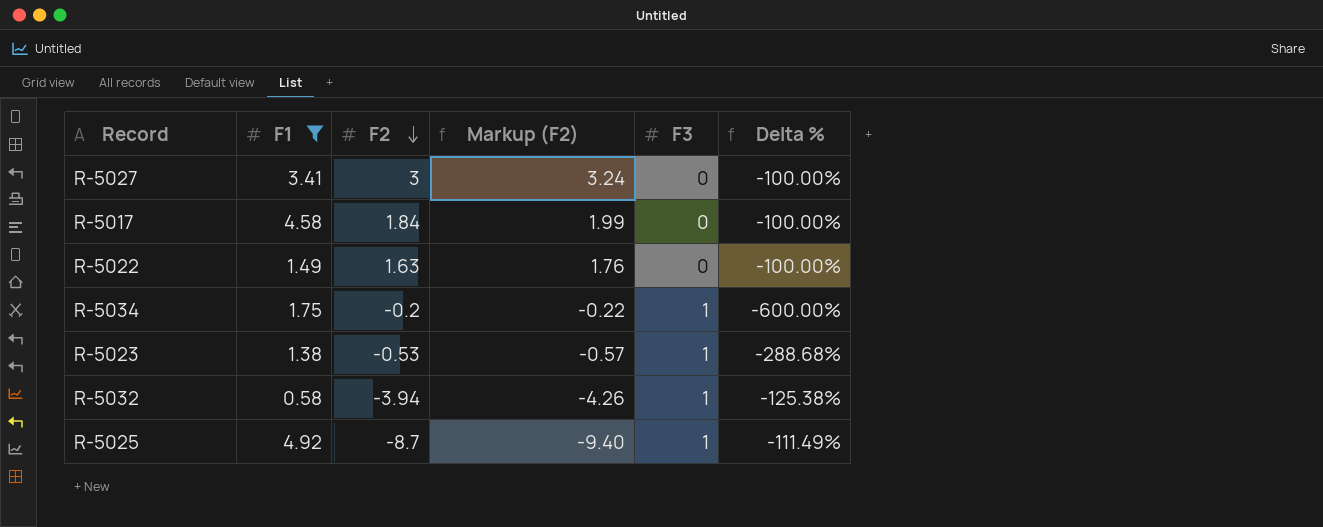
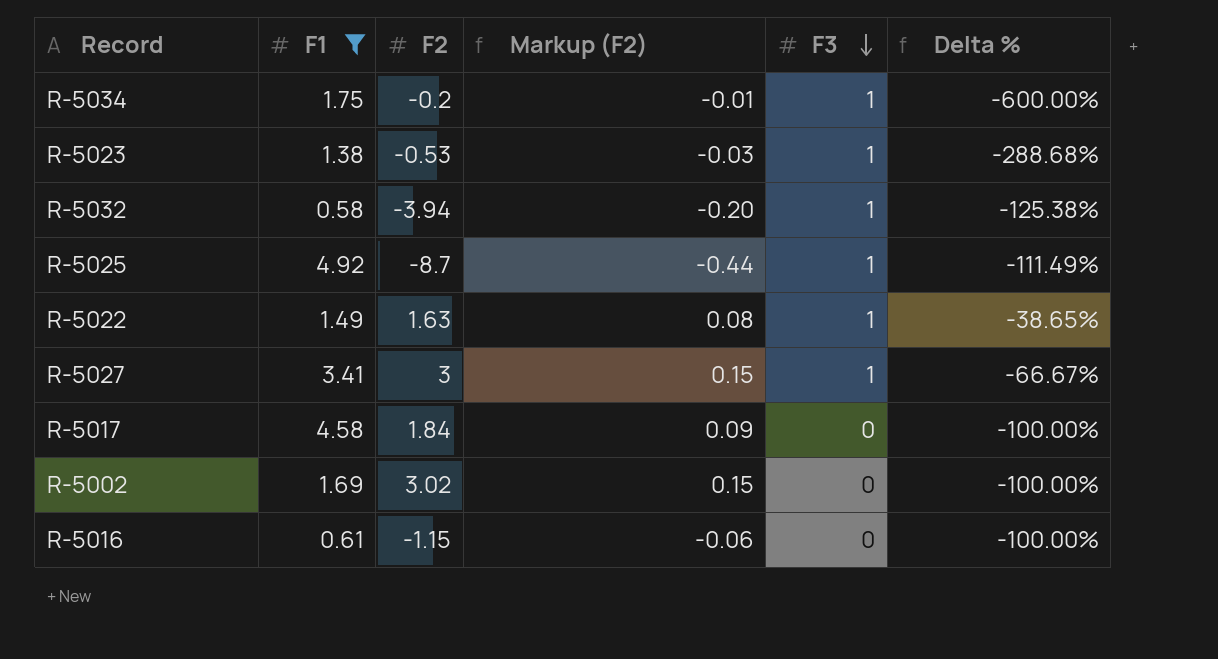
row order: F2 descending -> F3 descending
column Markup (F2) | formula: [F2] * 1.08 -> [F2] * 0.05
R-5022 | F3: 0 -> 1
R-5022 | Delta %: -100.00% -> -38.65%
R-5027 | F3: 0 -> 1
R-5027 | Delta %: -100.00% -> -66.67%
row R-5002: none -> 1.69 | 3.02 | 0.15 | 0 | -100.00%
row R-5016: none -> 0.61 | -1.15 | -0.06 | 0 | -100.00%

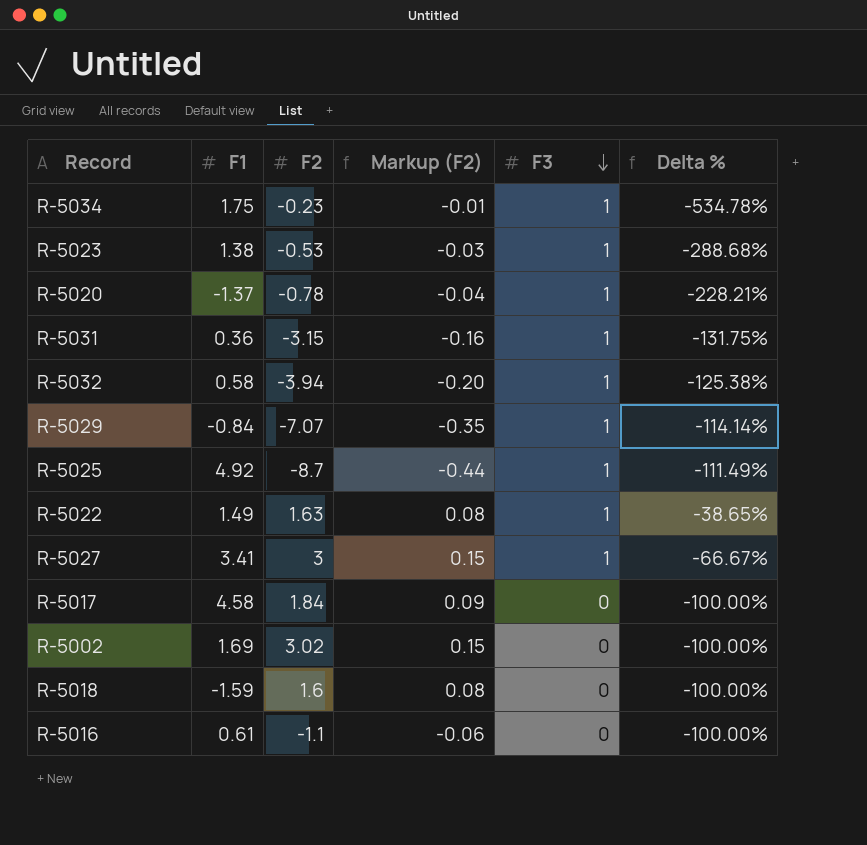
filter: F1 >= 0.58 -> none
R-5034 | F2: -0.2 -> -0.23
R-5034 | Delta %: -600.00% -> -534.78%
R-5016 | F2: -1.15 -> -1.1

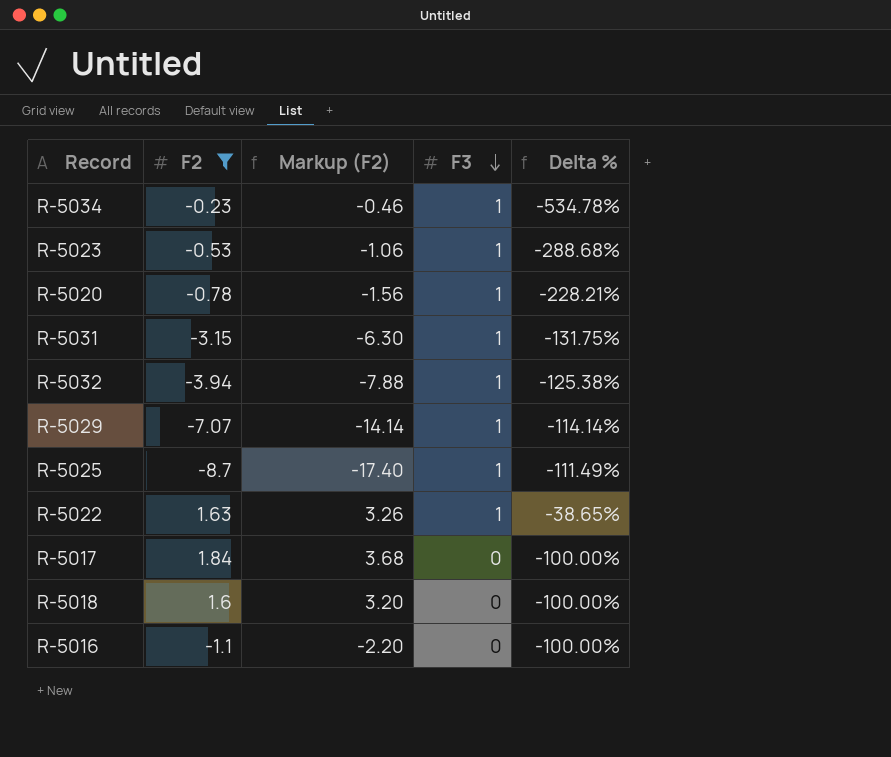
filter: none -> F2 <= 1.84
column F1 | position: 2 -> none
column Markup (F2) | formula: [F2] * 0.05 -> [F2] * 2

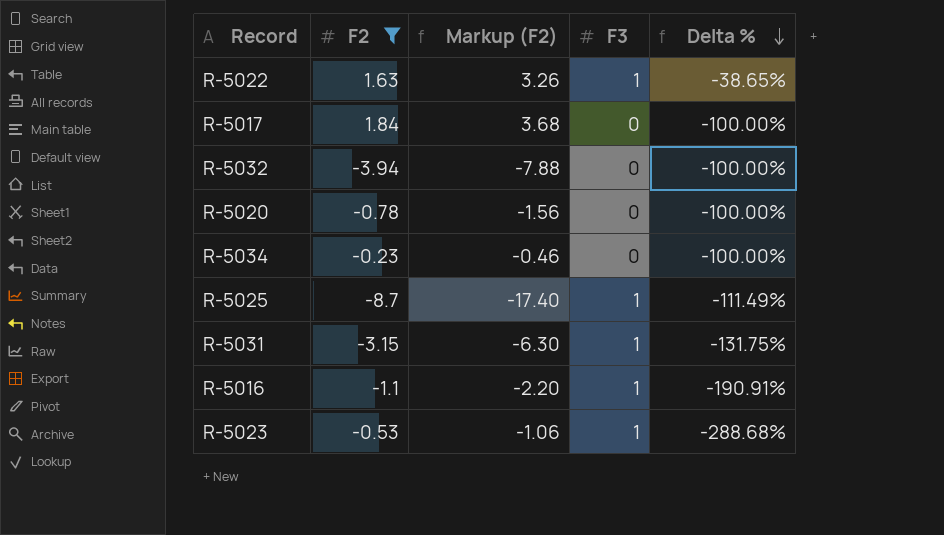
row order: F3 descending -> Delta % descending
row R-5029: -7.07 | -14.14 | 1 | -114.14% -> none
row R-5018: 1.6 | 3.20 | 0 | -100.00% -> none
R-5032 | F3: 1 -> 0
R-5032 | Delta %: -125.38% -> -100.00%
R-5020 | F3: 1 -> 0
R-5020 | Delta %: -228.21% -> -100.00%
R-5034 | F3: 1 -> 0
R-5034 | Delta %: -534.78% -> -100.00%
R-5016 | F3: 0 -> 1
R-5016 | Delta %: -100.00% -> -190.91%

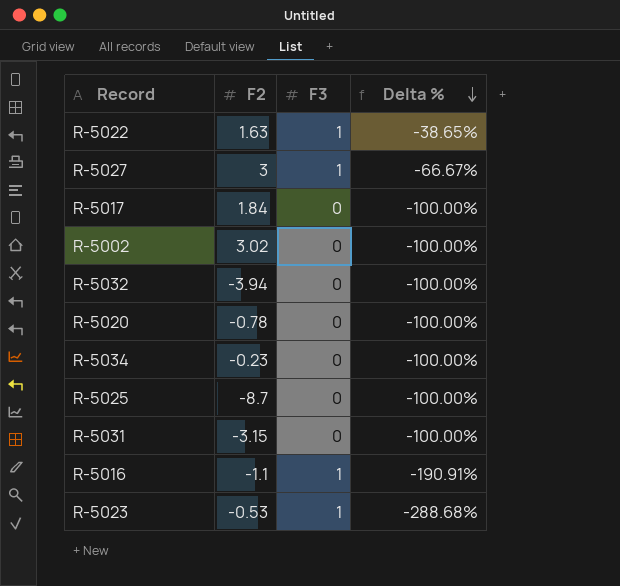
filter: F2 <= 1.84 -> none
column Markup (F2) | formula: [F2] * 2 -> none
R-5025 | F3: 1 -> 0
R-5025 | Delta %: -111.49% -> -100.00%
R-5031 | F3: 1 -> 0
R-5031 | Delta %: -131.75% -> -100.00%

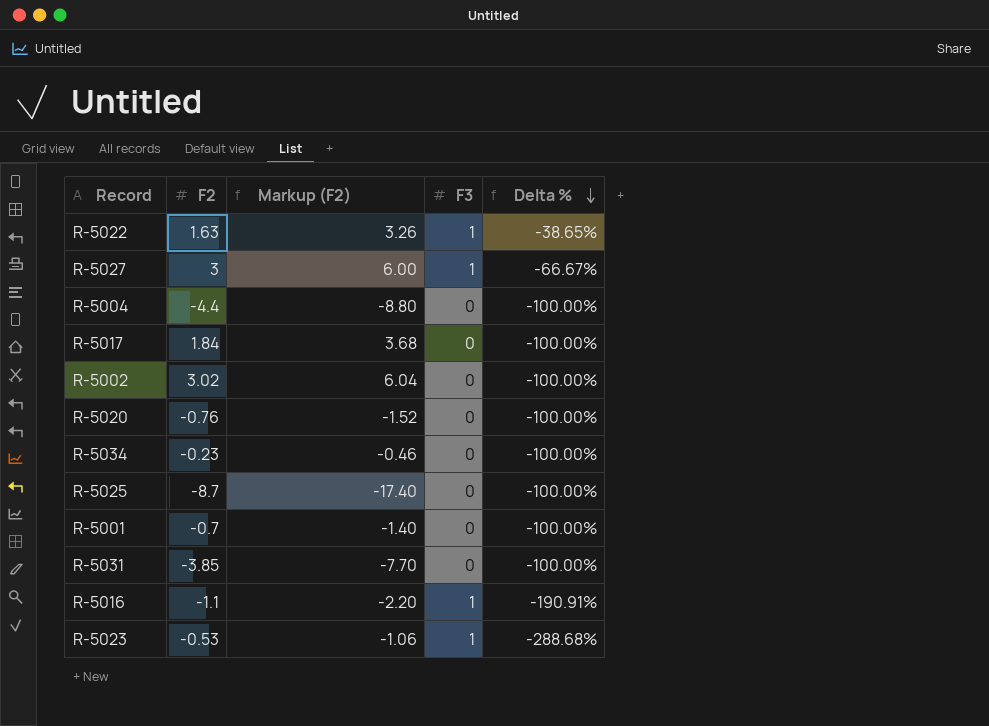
column Markup (F2) | formula: none -> [F2] * 2
row R-5032: -3.94 | 0 | -100.00% -> none
row R-5004: none -> -4.4 | -8.80 | 0 | -100.00%
R-5020 | F2: -0.78 -> -0.76
row R-5001: none -> -0.7 | -1.40 | 0 | -100.00%
R-5031 | F2: -3.15 -> -3.85

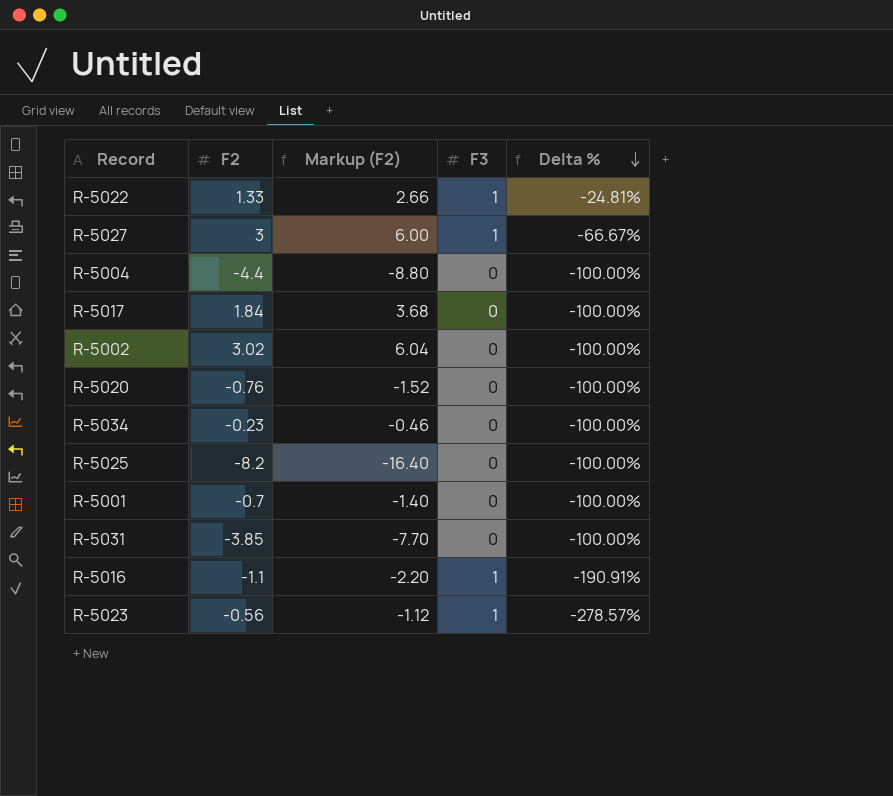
R-5022 | F2: 1.63 -> 1.33
R-5022 | Markup (F2): 3.26 -> 2.66
R-5022 | Delta %: -38.65% -> -24.81%
R-5025 | F2: -8.7 -> -8.2
R-5025 | Markup (F2): -17.40 -> -16.40
R-5023 | F2: -0.53 -> -0.56
R-5023 | Markup (F2): -1.06 -> -1.12
R-5023 | Delta %: -288.68% -> -278.57%

